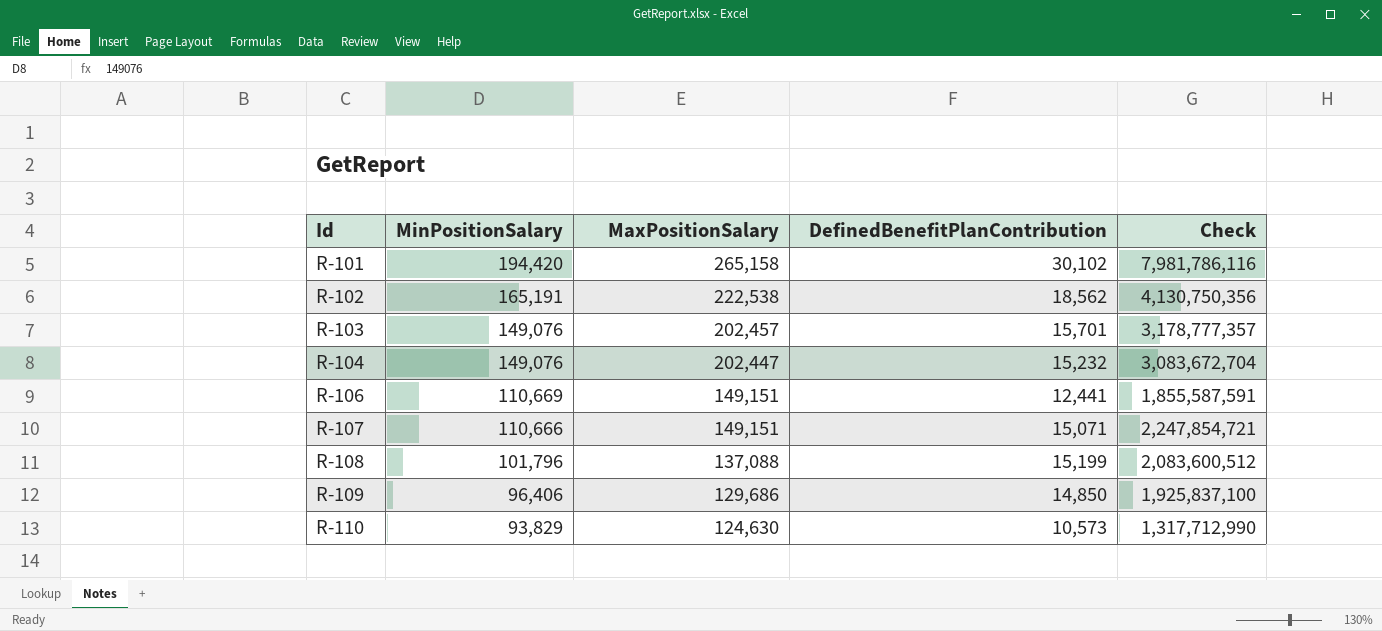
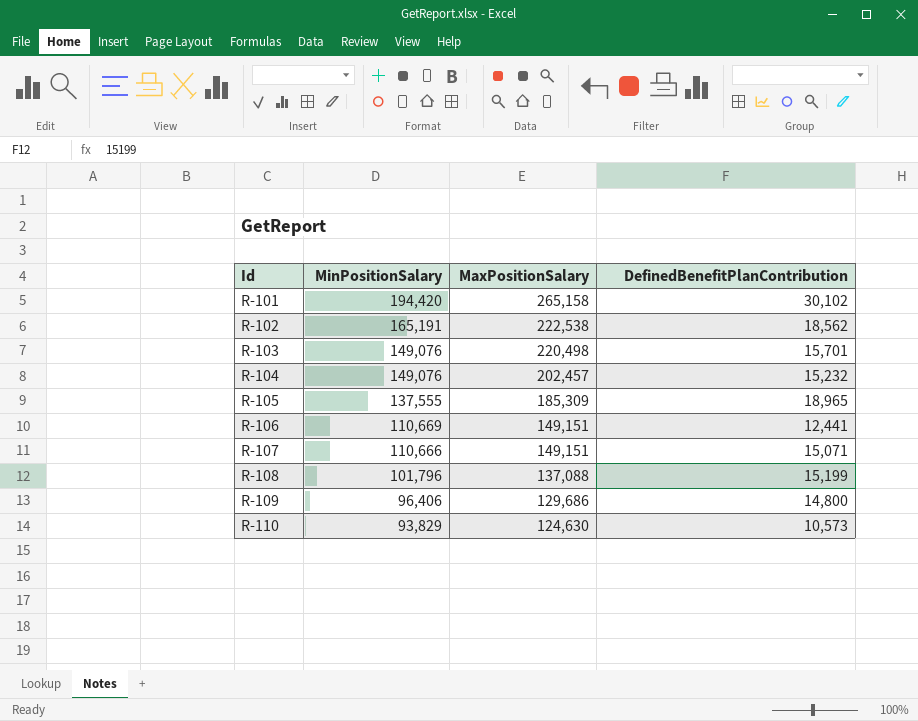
column Check | formula: [MaxPositionSalary] * [DefinedBenefitPlanContribution] -> none
R-103 | MaxPositionSalary: 202,457 -> 220,498
R-104 | MaxPositionSalary: 202,447 -> 202,457
row R-105: none -> 137,555 | 185,309 | 18,965
R-109 | DefinedBenefitPlanContribution: 14,850 -> 14,800

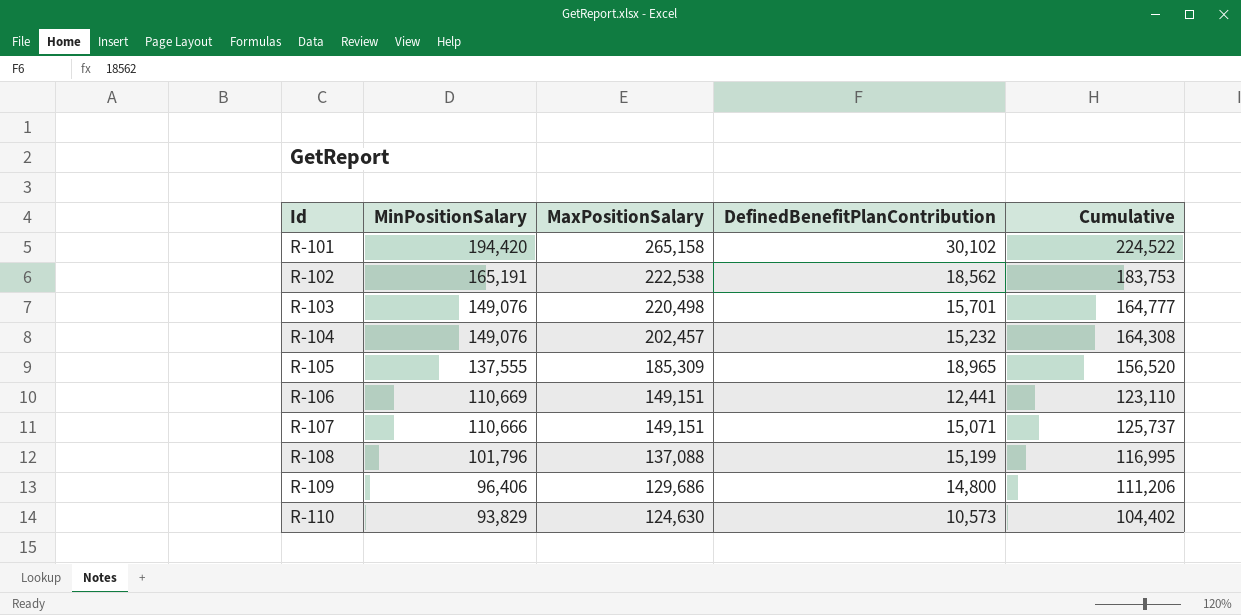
column Cumulative | formula: none -> [MinPositionSalary] + [DefinedBenefitPlanContribution]

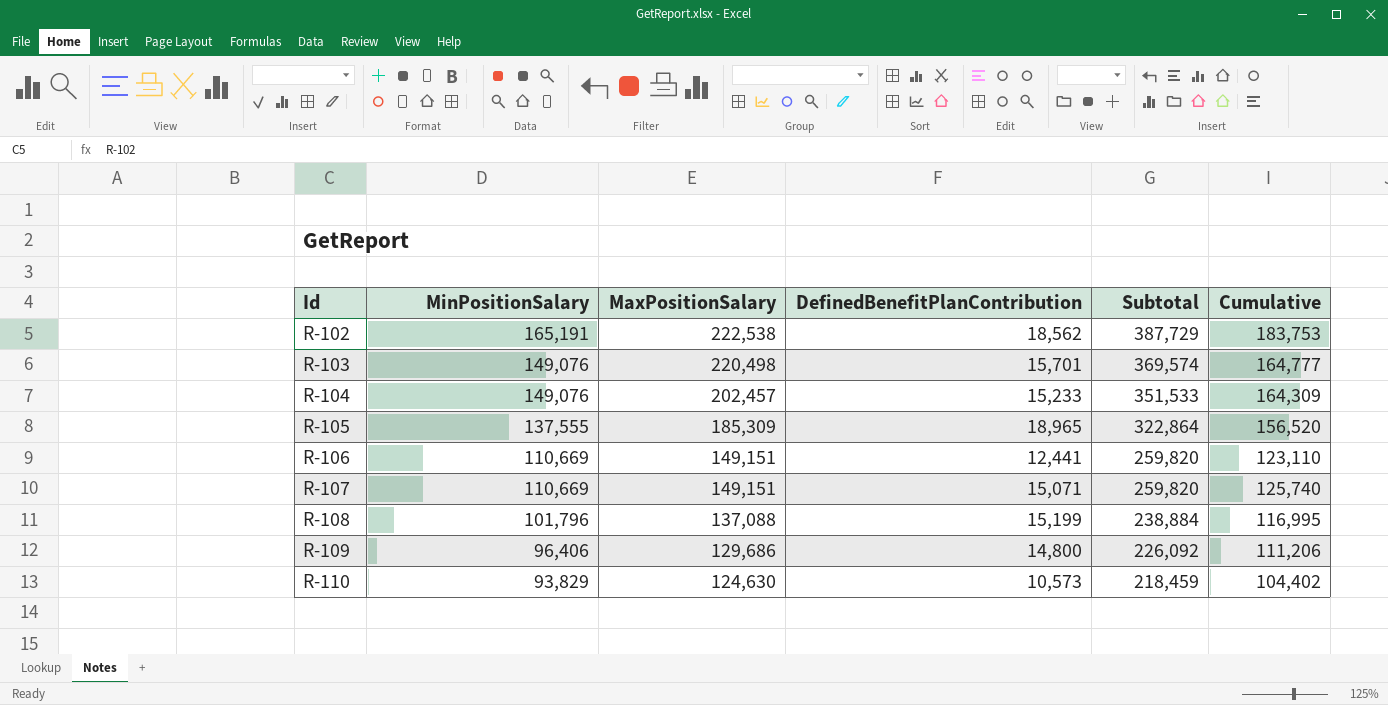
column Subtotal | formula: none -> [MinPositionSalary] + [MaxPositionSalary]
row R-101: 194,420 | 265,158 | 30,102 | 224,522 -> none
R-104 | DefinedBenefitPlanContribution: 15,232 -> 15,233
R-104 | Cumulative: 164,308 -> 164,309
R-107 | MinPositionSalary: 110,666 -> 110,669
R-107 | Cumulative: 125,737 -> 125,740

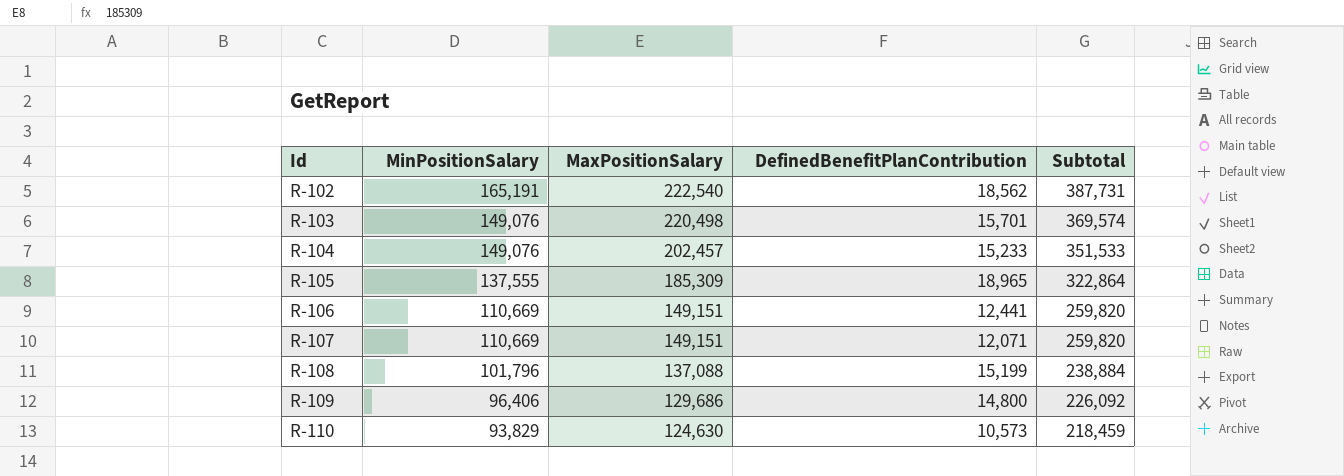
column Cumulative | formula: [MinPositionSalary] + [DefinedBenefitPlanContribution] -> none
R-102 | MaxPositionSalary: 222,538 -> 222,540
R-102 | Subtotal: 387,729 -> 387,731
R-107 | DefinedBenefitPlanContribution: 15,071 -> 12,071

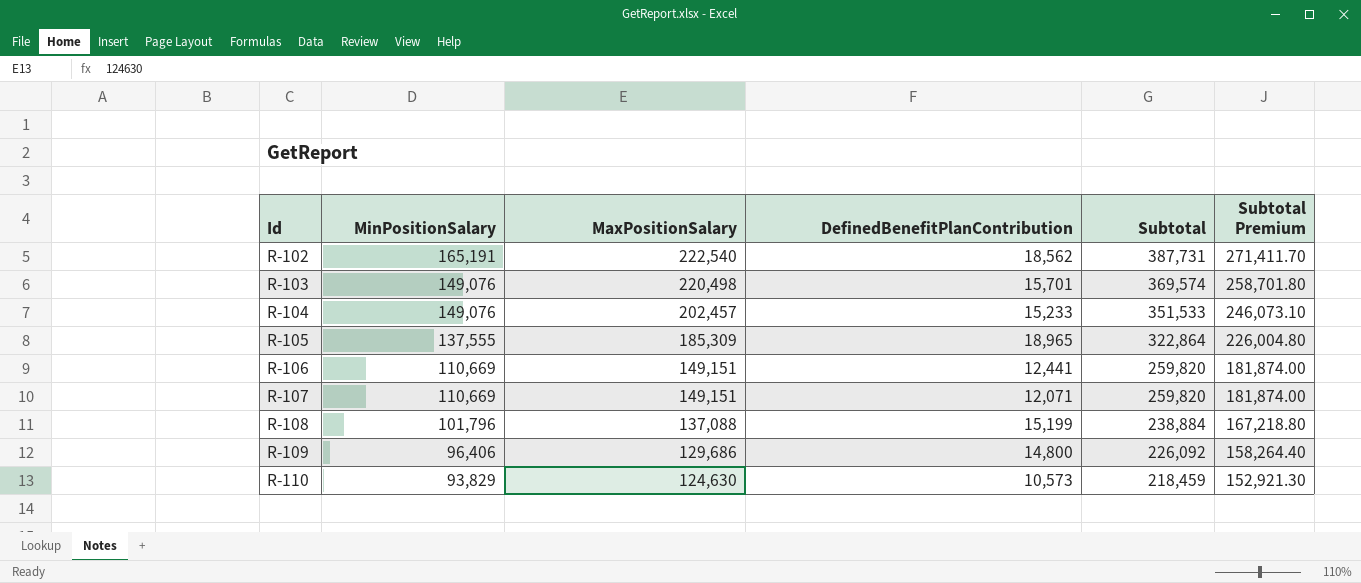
column Subtotal Premium | formula: none -> [Subtotal] * 0.7

